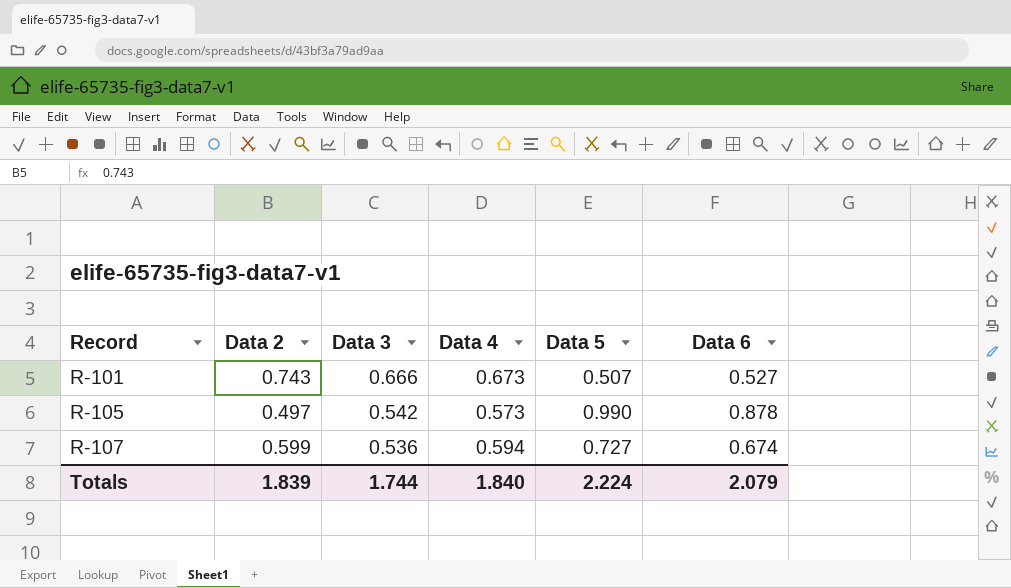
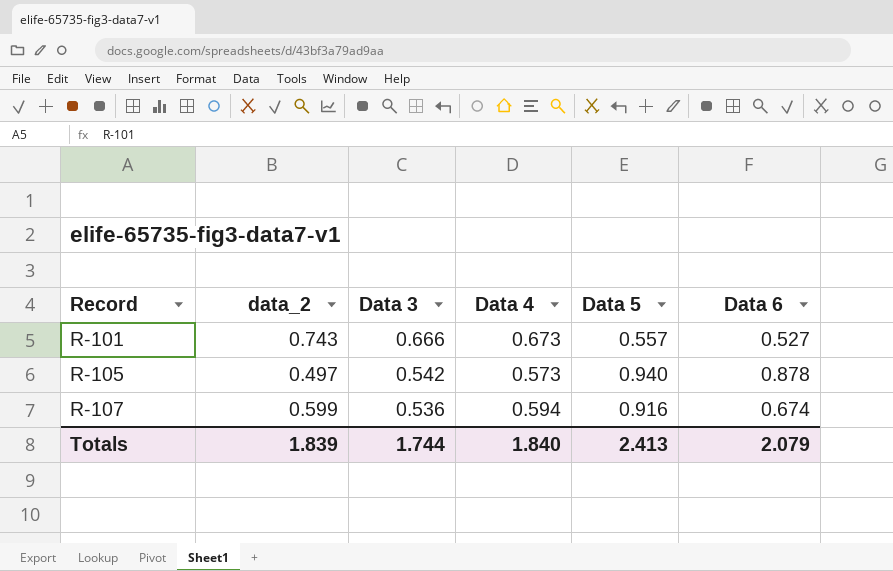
column name: Data 2 -> data_2
R-101 | Data 5: 0.507 -> 0.557
R-105 | Data 5: 0.990 -> 0.940
R-107 | Data 5: 0.727 -> 0.916
Totals | Data 5: 2.224 -> 2.413

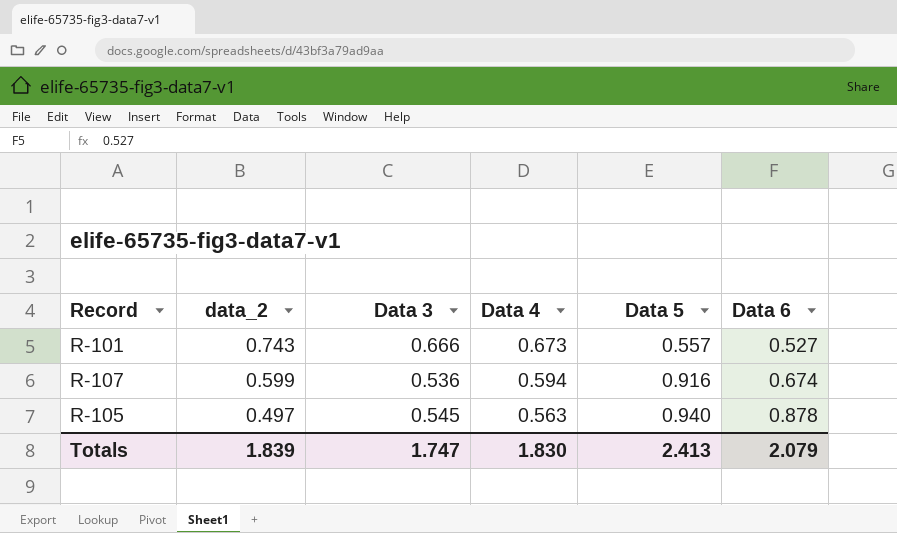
row order: Record ascending -> data_2 descending
R-105 | Data 3: 0.542 -> 0.545
R-105 | Data 4: 0.573 -> 0.563
Totals | Data 3: 1.744 -> 1.747
Totals | Data 4: 1.840 -> 1.830

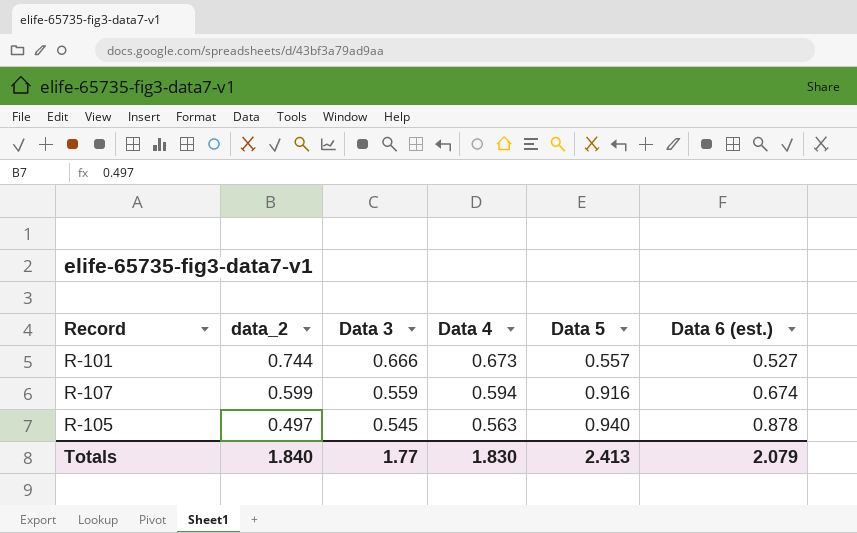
column name: Data 6 -> Data 6 (est.)
R-101 | data_2: 0.743 -> 0.744
R-107 | Data 3: 0.536 -> 0.559
Totals | data_2: 1.839 -> 1.840
Totals | Data 3: 1.747 -> 1.77

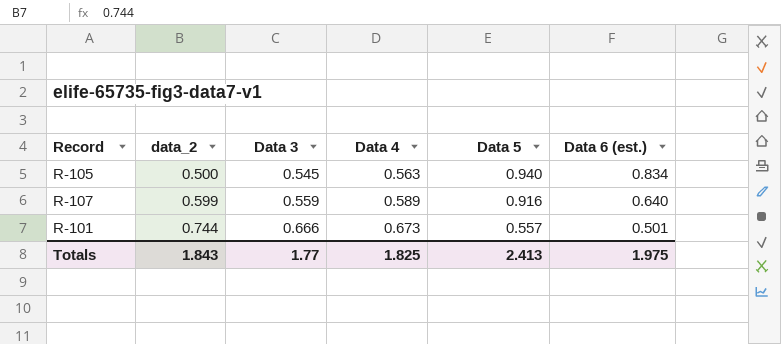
row order: data_2 descending -> data_2 ascending
R-105 | data_2: 0.497 -> 0.500
R-105 | Data 6 (est.): 0.878 -> 0.834
R-107 | Data 4: 0.594 -> 0.589
R-107 | Data 6 (est.): 0.674 -> 0.640
R-101 | Data 6 (est.): 0.527 -> 0.501
Totals | data_2: 1.840 -> 1.843
Totals | Data 4: 1.830 -> 1.825
Totals | Data 6 (est.): 2.079 -> 1.975

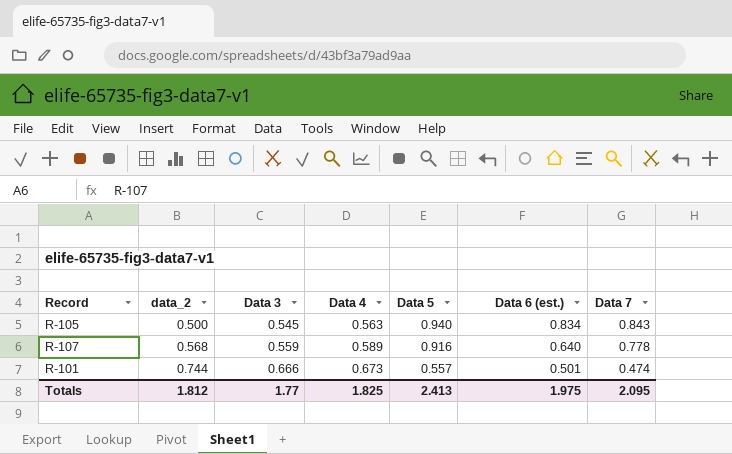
column Data 7 | position: none -> 7
R-107 | data_2: 0.599 -> 0.568
Totals | data_2: 1.843 -> 1.812

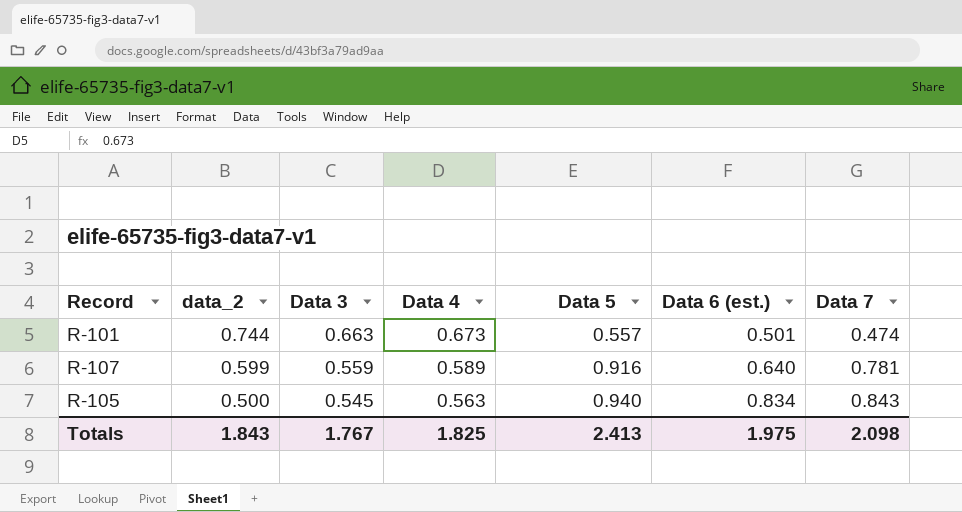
row order: data_2 ascending -> data_2 descending
R-101 | Data 3: 0.666 -> 0.663
R-107 | data_2: 0.568 -> 0.599
R-107 | Data 7: 0.778 -> 0.781
Totals | data_2: 1.812 -> 1.843
Totals | Data 3: 1.77 -> 1.767
Totals | Data 7: 2.095 -> 2.098

